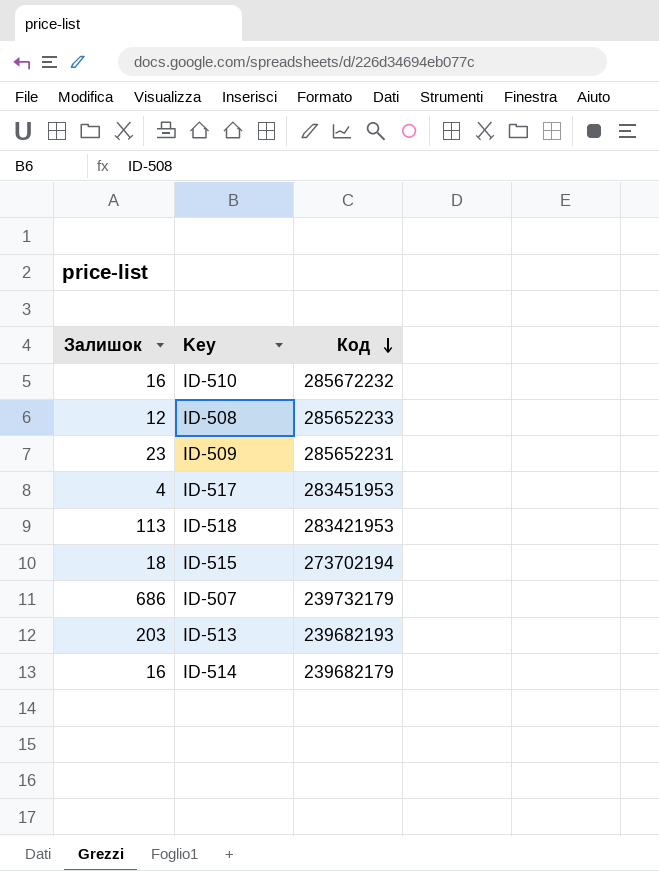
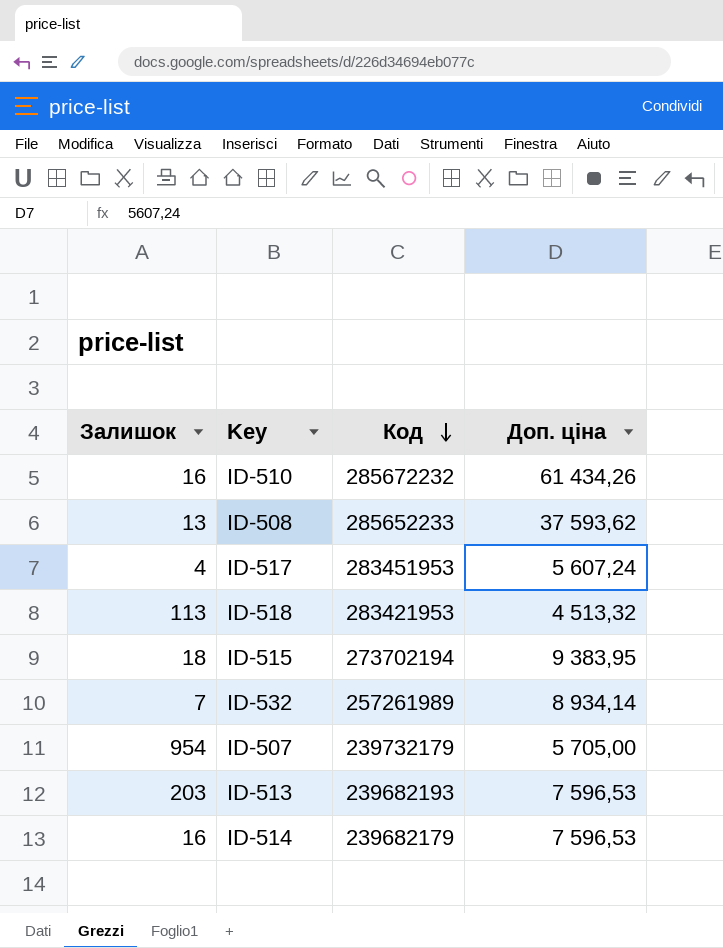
column Доп. ціна | position: none -> 4
row ID-509: 23 | 285652231 -> none
ID-508 | Залишок: 12 -> 13
row ID-532: none -> 7 | 257261989 | 8 934,14
ID-507 | Залишок: 686 -> 954

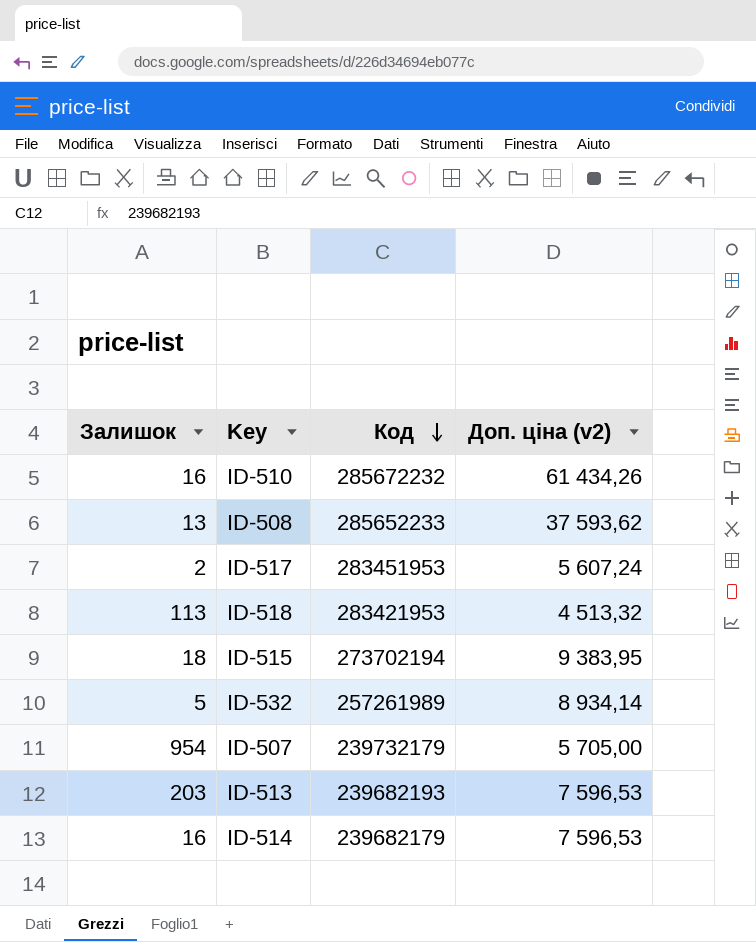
column name: Доп. ціна -> Доп. ціна (v2)
ID-517 | Залишок: 4 -> 2
ID-532 | Залишок: 7 -> 5

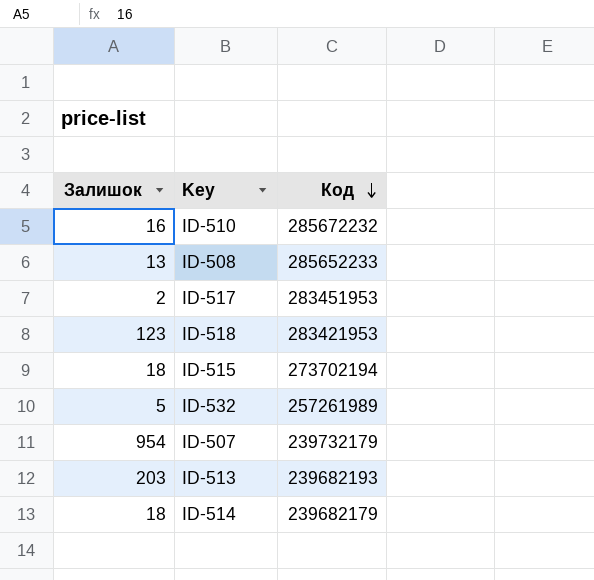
column Доп. ціна (v2) | position: 4 -> none
ID-518 | Залишок: 113 -> 123
ID-514 | Залишок: 16 -> 18

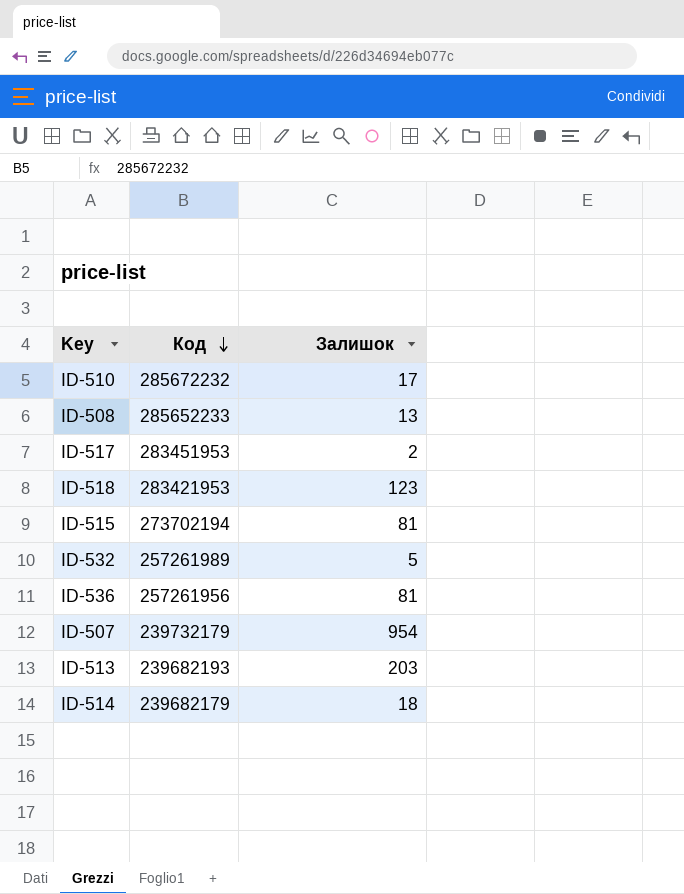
column Залишок | position: 1 -> 3
ID-510 | Залишок: 16 -> 17
ID-515 | Залишок: 18 -> 81
row ID-536: none -> 257261956 | 81

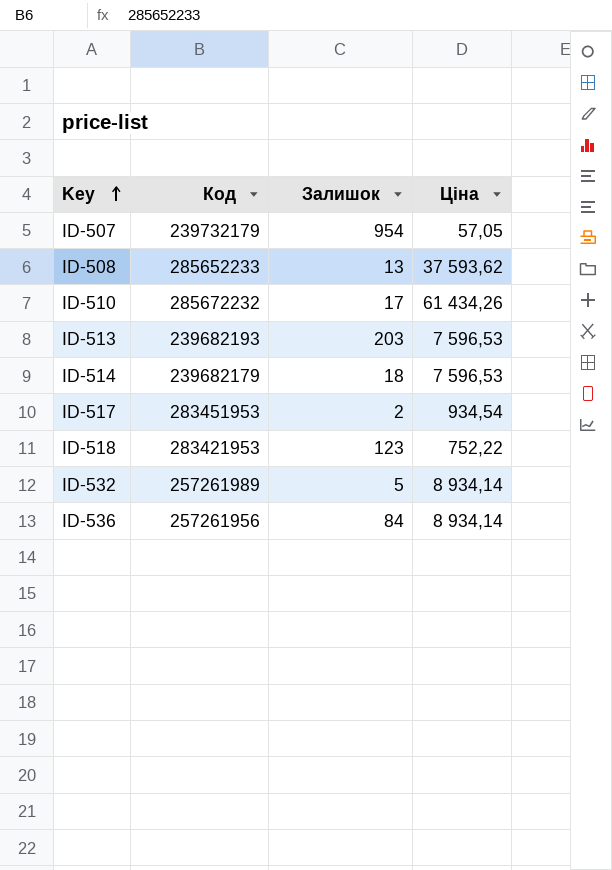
row order: Код descending -> Key ascending
column Ціна | position: none -> 4
row ID-515: 273702194 | 81 -> none
ID-536 | Залишок: 81 -> 84

